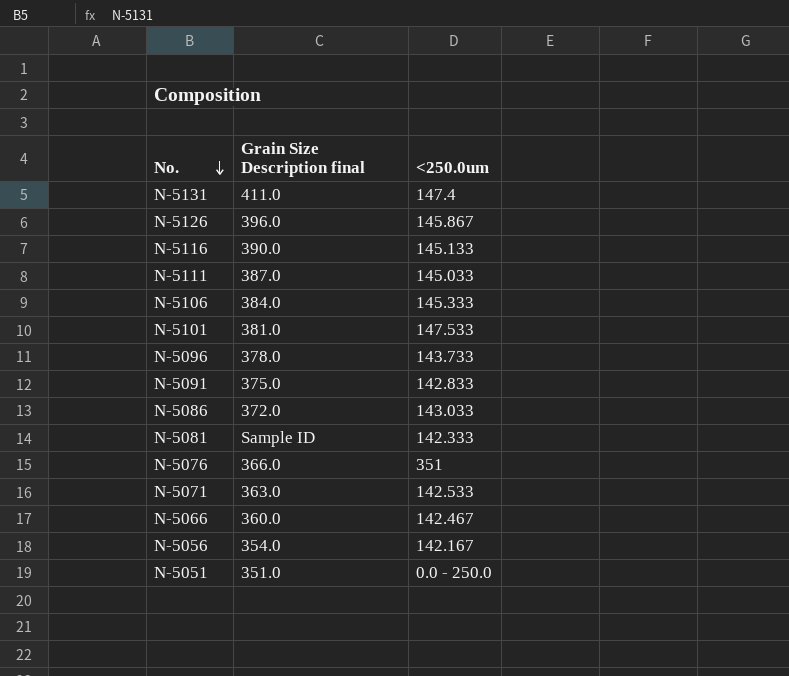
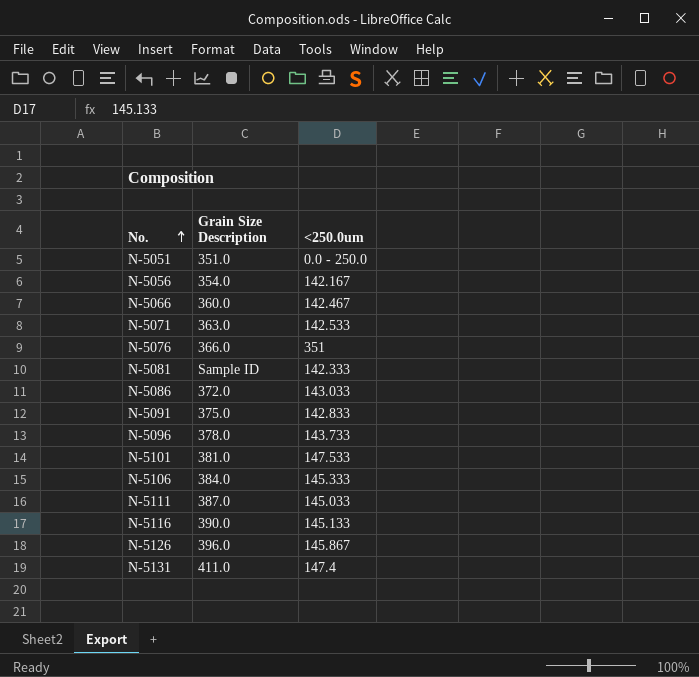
row order: No. descending -> No. ascending
column name: Grain Size Description final -> Grain Size Description

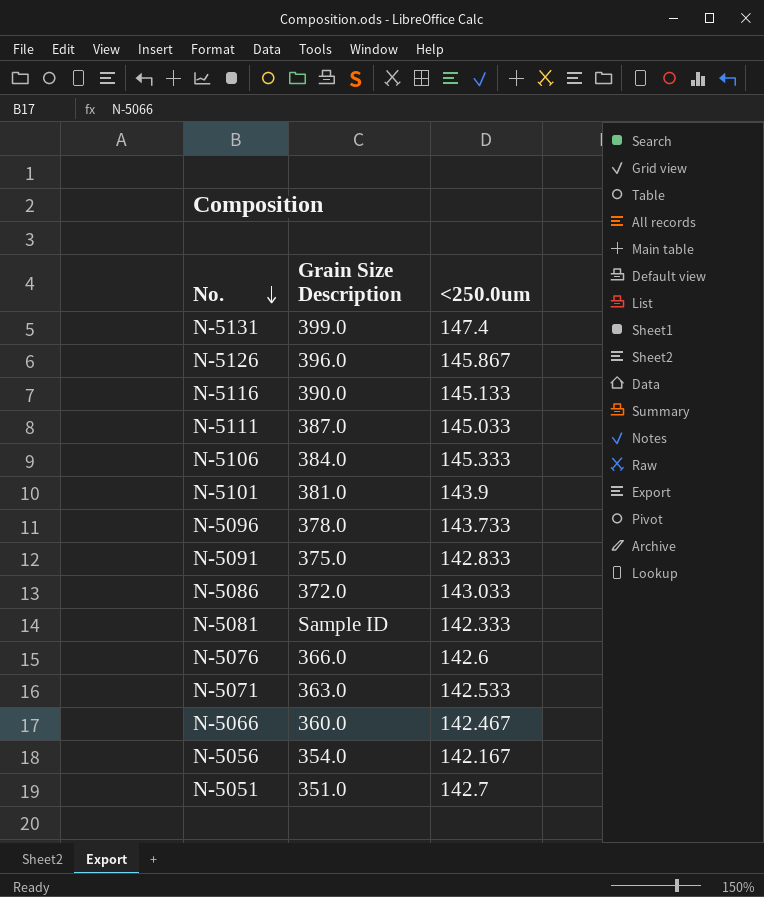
row order: No. ascending -> No. descending
N-5131 | Grain Size Description: 411.0 -> 399.0
N-5101 | <250.0um: 147.533 -> 143.9
N-5076 | <250.0um: 351 -> 142.6
N-5051 | <250.0um: 0.0 - 250.0 -> 142.7

